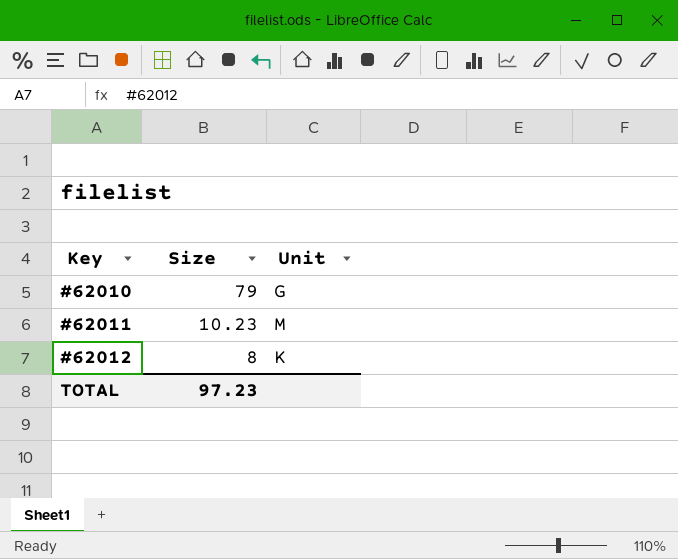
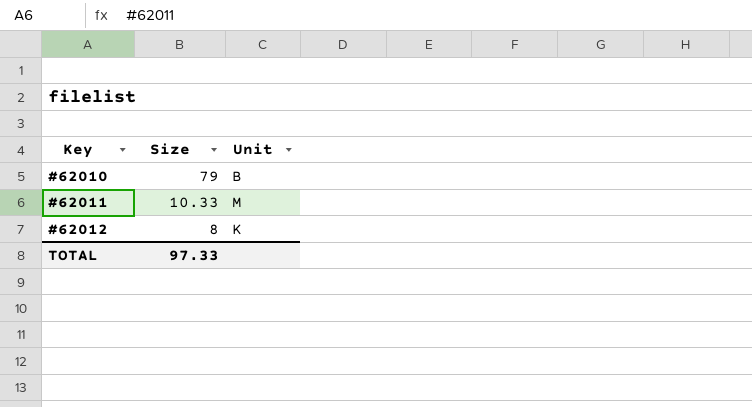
#62010 | Unit: G -> B
#62011 | Size: 10.23 -> 10.33
TOTAL | Size: 97.23 -> 97.33

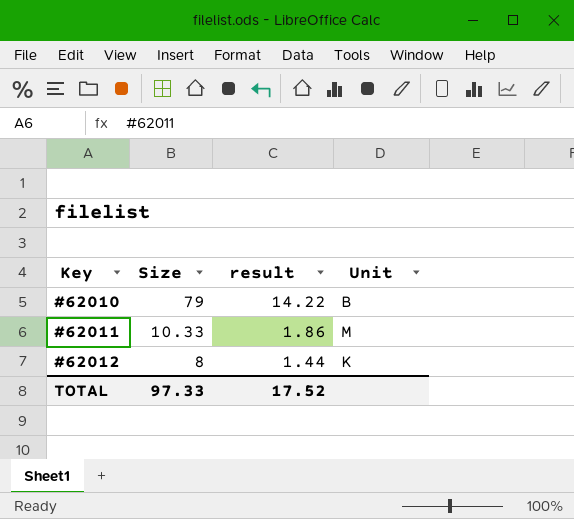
column result | formula: none -> [Size] * 0.18

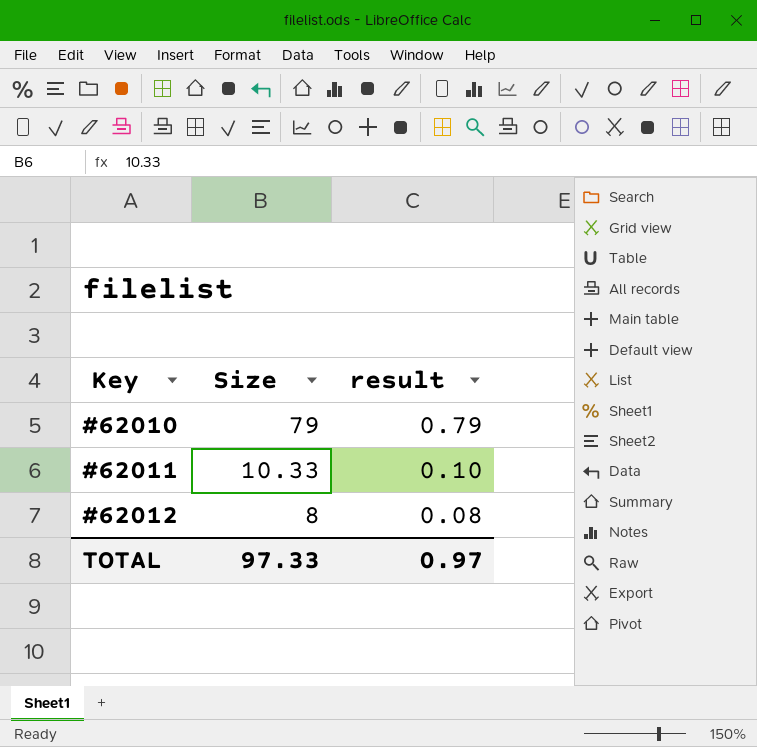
column Unit | position: 4 -> none
column result | formula: [Size] * 0.18 -> [Size] * 0.01
TOTAL | result: 17.52 -> 0.97

